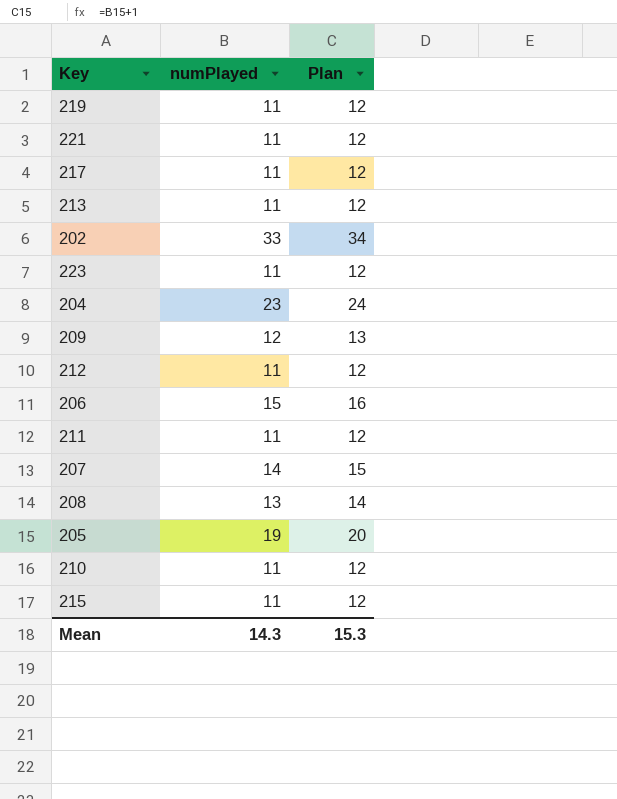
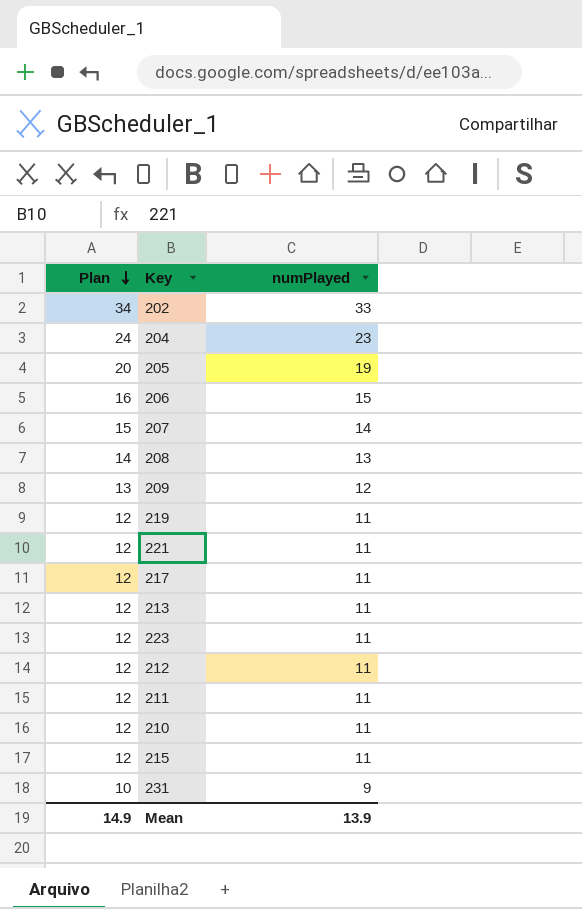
row order: none -> Plan descending
column Plan | position: 3 -> 1
row 231: none -> 10 | 9
Mean | Plan: 15.3 -> 14.9
Mean | numPlayed: 14.3 -> 13.9

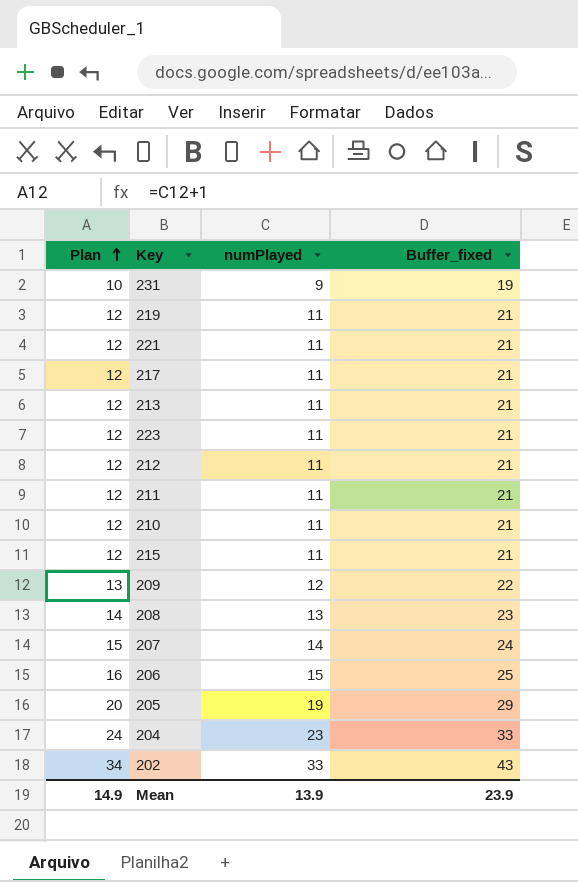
row order: Plan descending -> Plan ascending
column Buffer_fixed | formula: none -> [numPlayed] + 10

